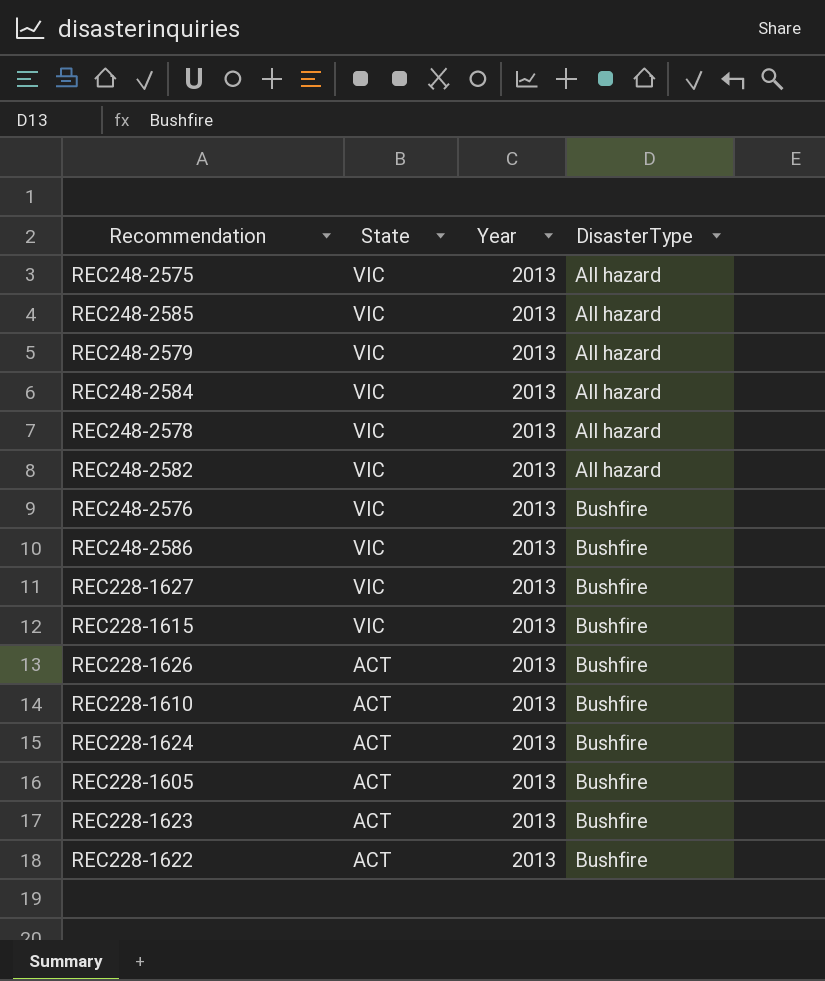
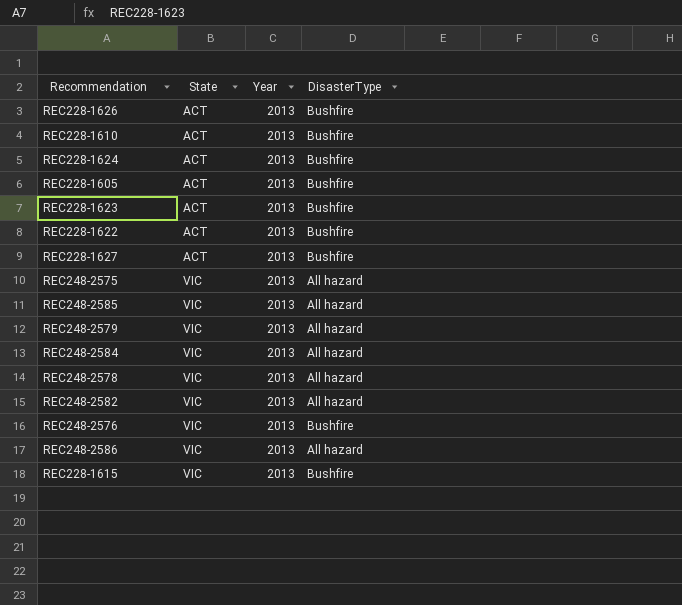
row order: State descending -> State ascending
REC228-1627 | State: VIC -> ACT
REC248-2586 | DisasterType: Bushfire -> All hazard

